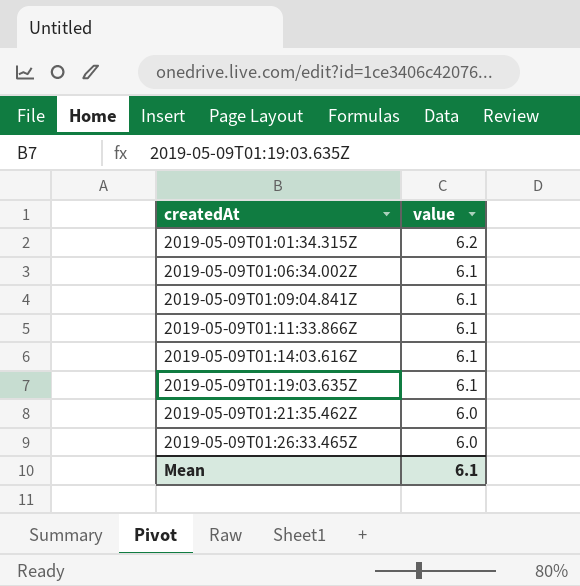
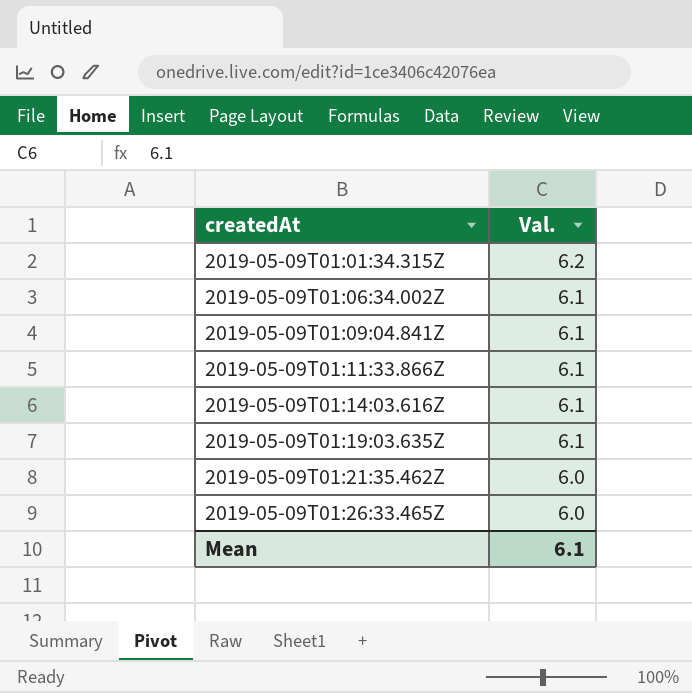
column name: value -> Val.

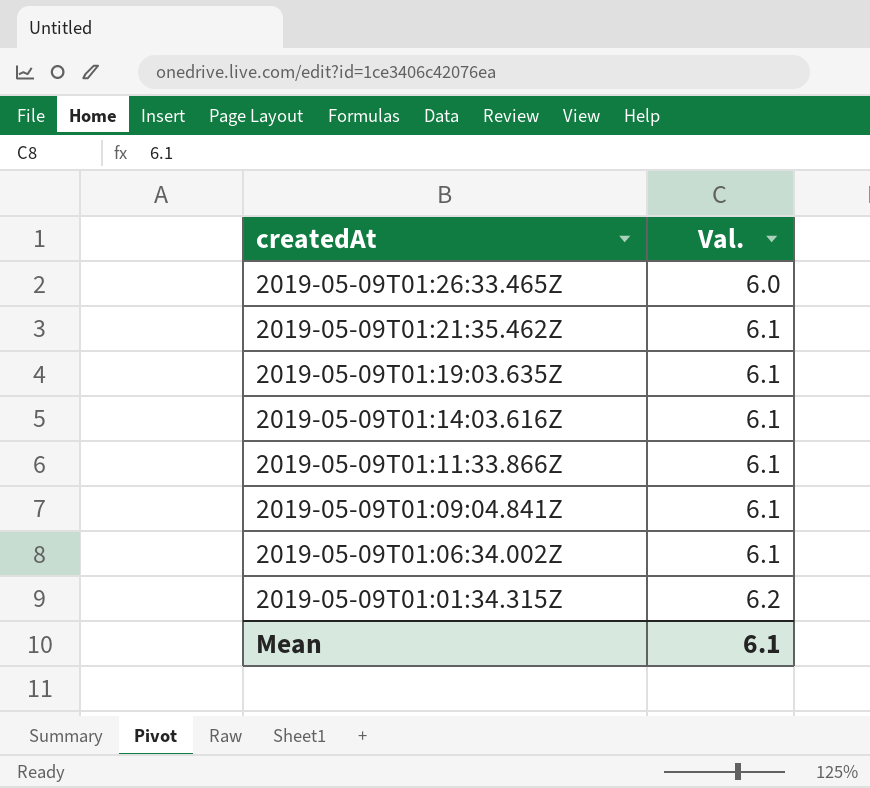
row order: createdAt ascending -> createdAt descending
2019-05-09T01:21:35.462Z | Val.: 6.0 -> 6.1

